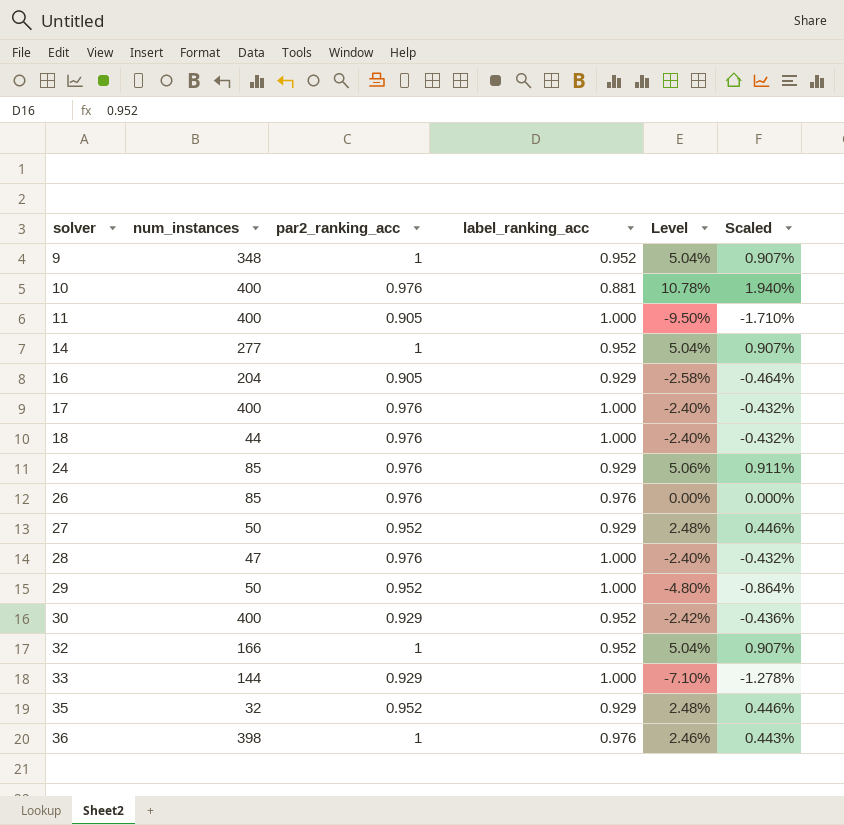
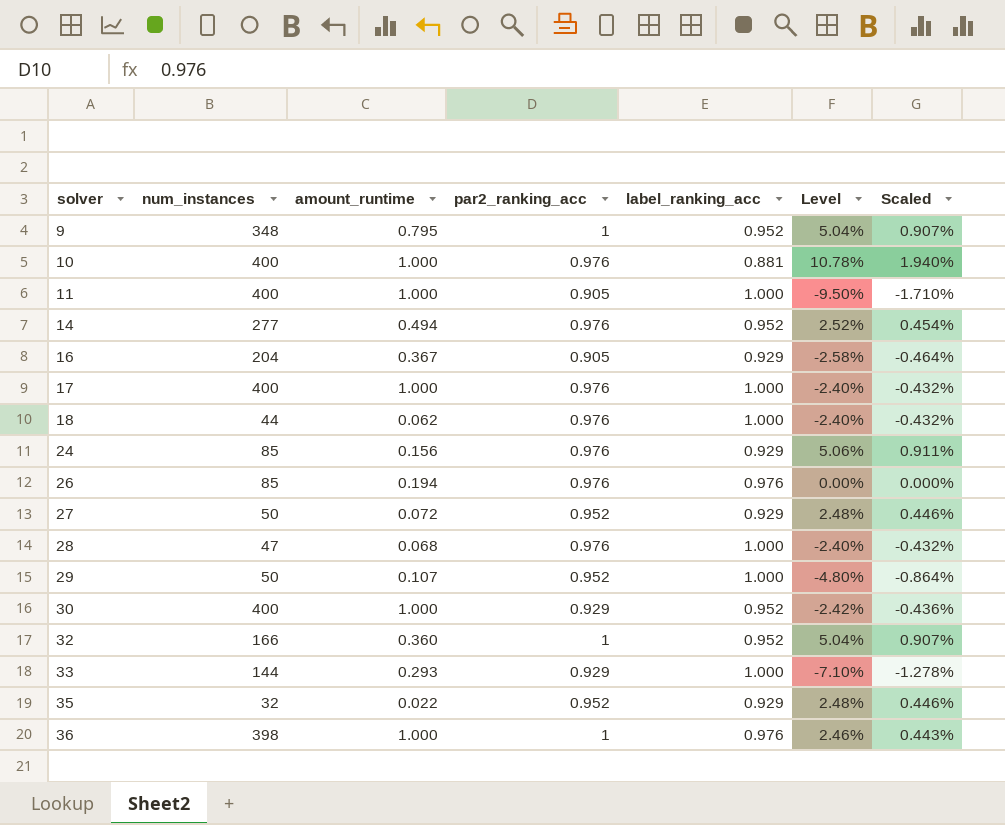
column amount_runtime | position: none -> 3
14 | par2_ranking_acc: 1 -> 0.976
14 | Level: 5.04% -> 2.52%
14 | Scaled: 0.907% -> 0.454%

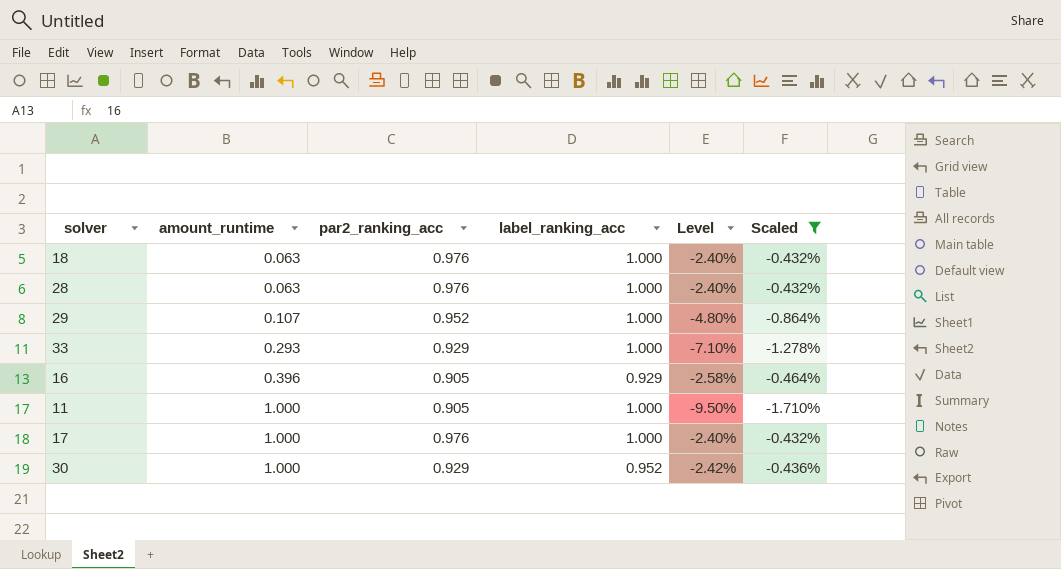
filter: none -> Scaled <= -0.432%
row order: solver ascending -> amount_runtime ascending
column num_instances | position: 2 -> none
18 | amount_runtime: 0.062 -> 0.063
28 | amount_runtime: 0.068 -> 0.063
16 | amount_runtime: 0.367 -> 0.396

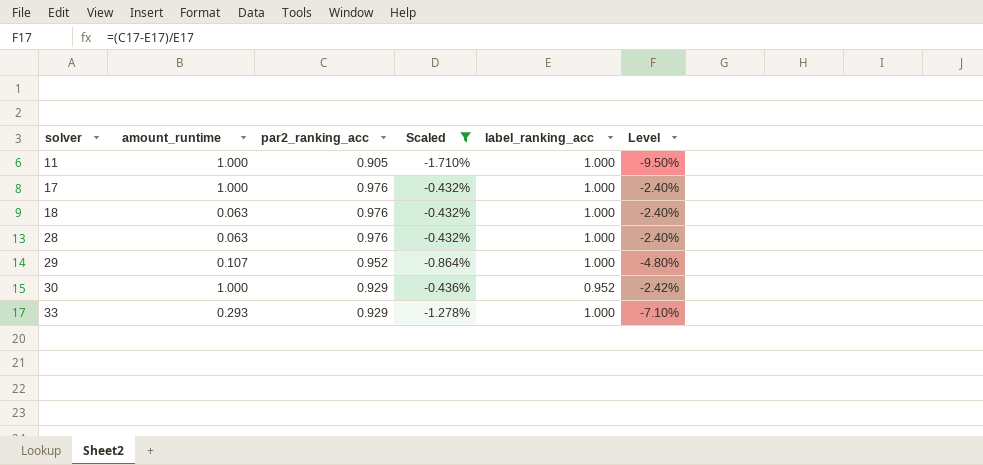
row order: amount_runtime ascending -> solver ascending
column Scaled | position: 6 -> 4
row 16: 0.396 | 0.905 | 0.929 | -2.58% | -0.464% -> none

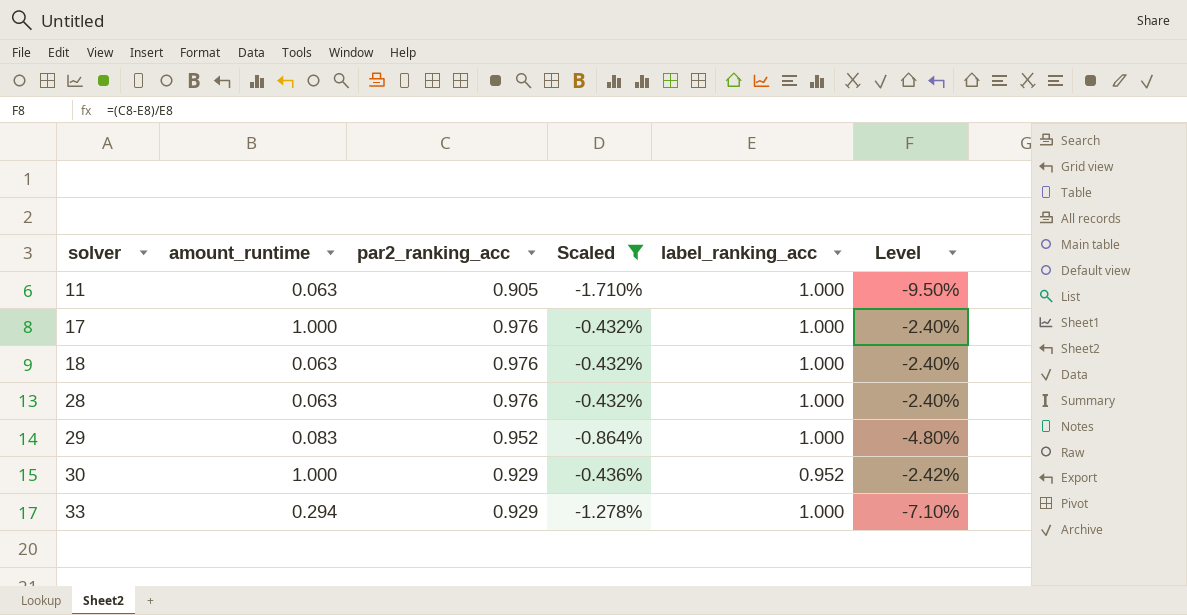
11 | amount_runtime: 1.000 -> 0.063
29 | amount_runtime: 0.107 -> 0.083
33 | amount_runtime: 0.293 -> 0.294

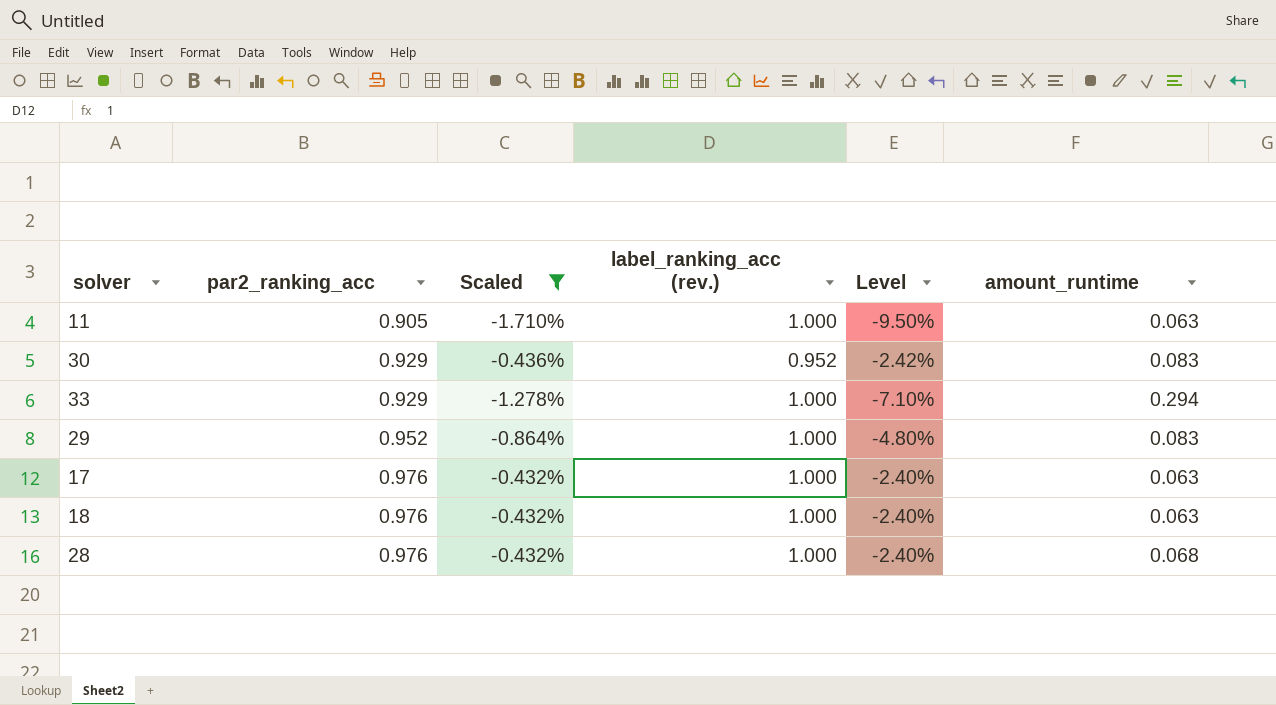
row order: solver ascending -> par2_ranking_acc ascending
column name: label_ranking_acc -> label_ranking_acc (rev.)
column amount_runtime | position: 2 -> 6
30 | amount_runtime: 1.000 -> 0.083
17 | amount_runtime: 1.000 -> 0.063
28 | amount_runtime: 0.063 -> 0.068

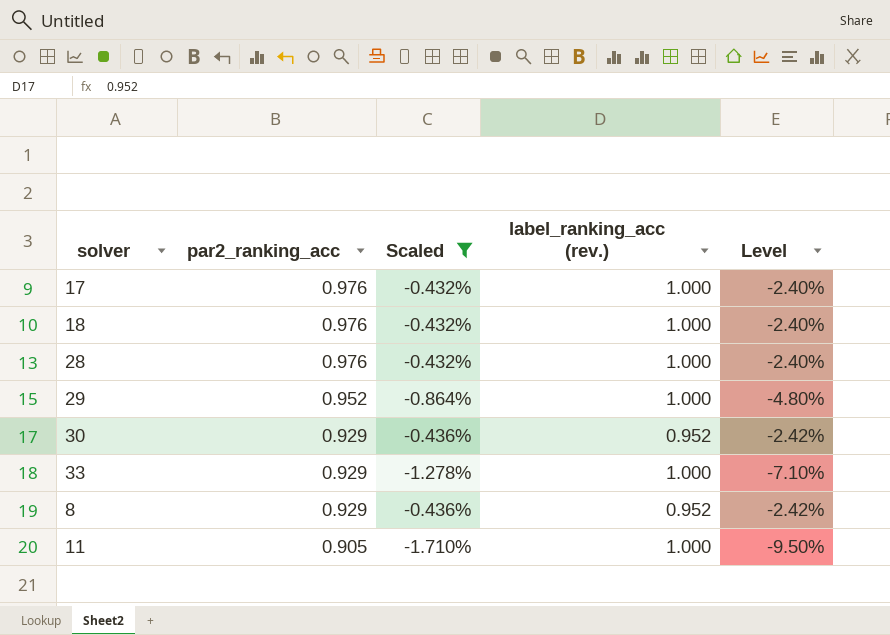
row order: par2_ranking_acc ascending -> par2_ranking_acc descending
column amount_runtime | position: 6 -> none
row 8: none -> 0.929 | -0.436% | 0.952 | -2.42%

